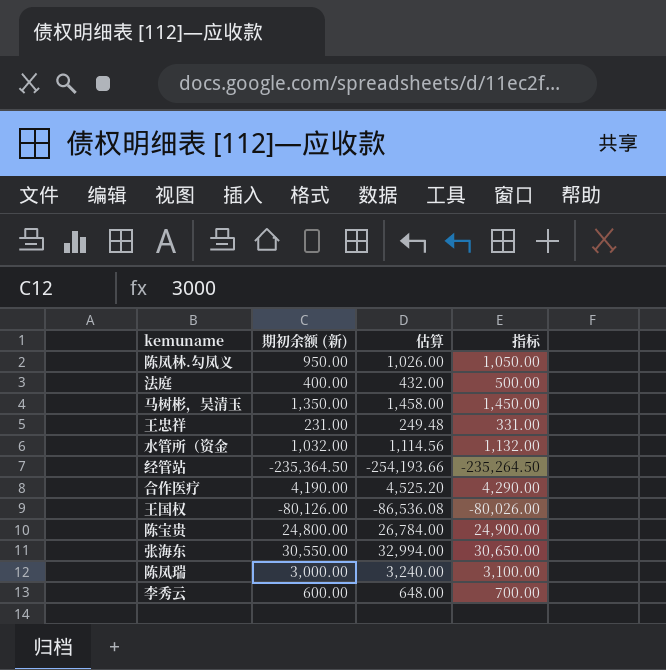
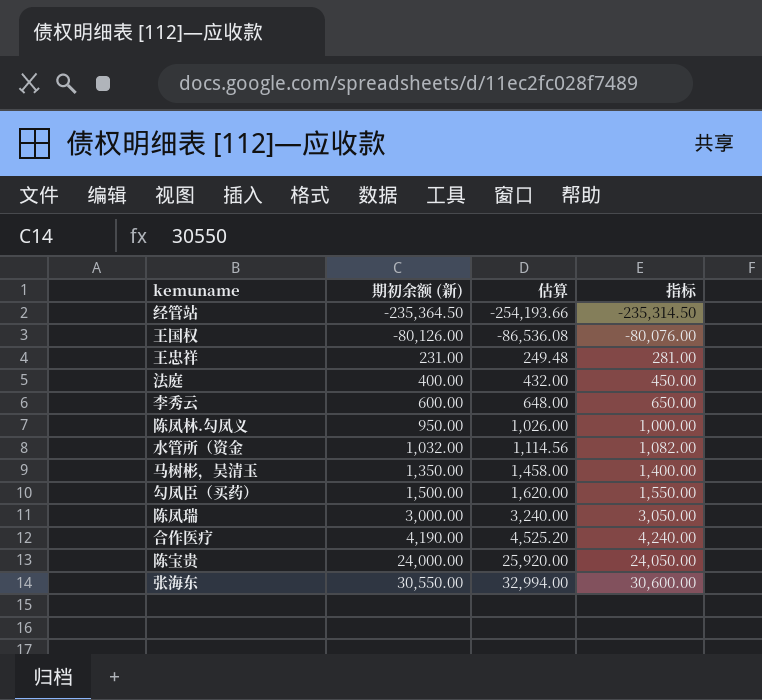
row order: none -> 期初余额 (新) ascending
column 指标 | formula: [期初余额 (新)] + 100 -> [期初余额 (新)] + 50
row 勾凤臣（买药）: none -> 1,500.00 | 1,620.00 | 1,550.00
陈宝贵 | 期初余额 (新): 24,800.00 -> 24,000.00
陈宝贵 | 估算: 26,784.00 -> 25,920.00

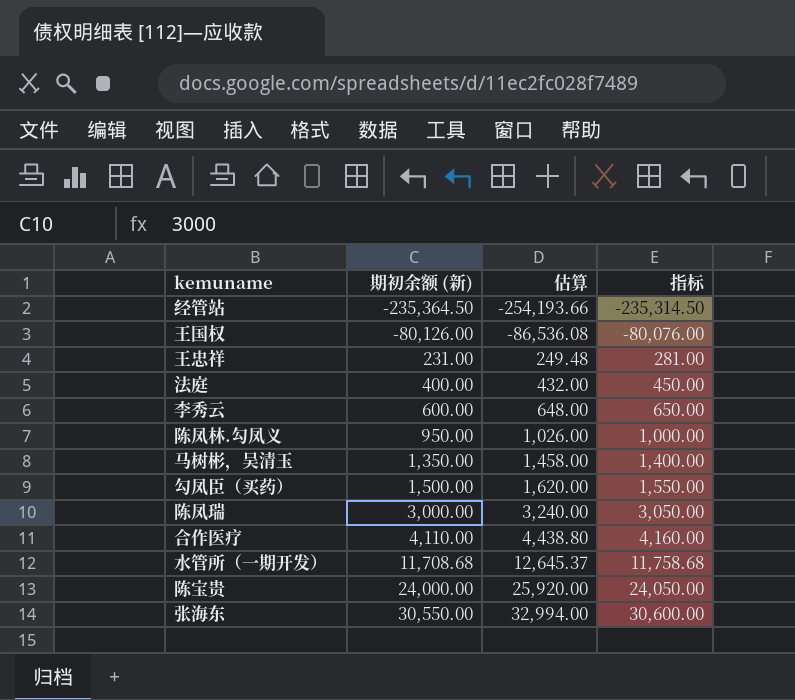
row 水管所（资金: 1,032.00 | 1,114.56 | 1,082.00 -> none
合作医疗 | 期初余额 (新): 4,190.00 -> 4,110.00
合作医疗 | 估算: 4,525.20 -> 4,438.80
合作医疗 | 指标: 4,240.00 -> 4,160.00
row 水管所（一期开发）: none -> 11,708.68 | 12,645.37 | 11,758.68

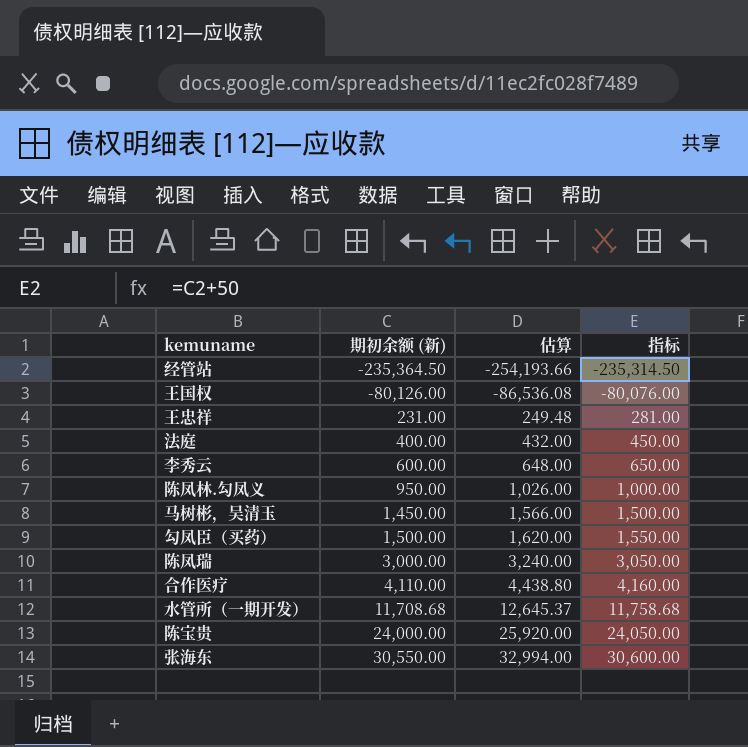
马树彬，吴清玉 | 期初余额 (新): 1,350.00 -> 1,450.00
马树彬，吴清玉 | 估算: 1,458.00 -> 1,566.00
马树彬，吴清玉 | 指标: 1,400.00 -> 1,500.00

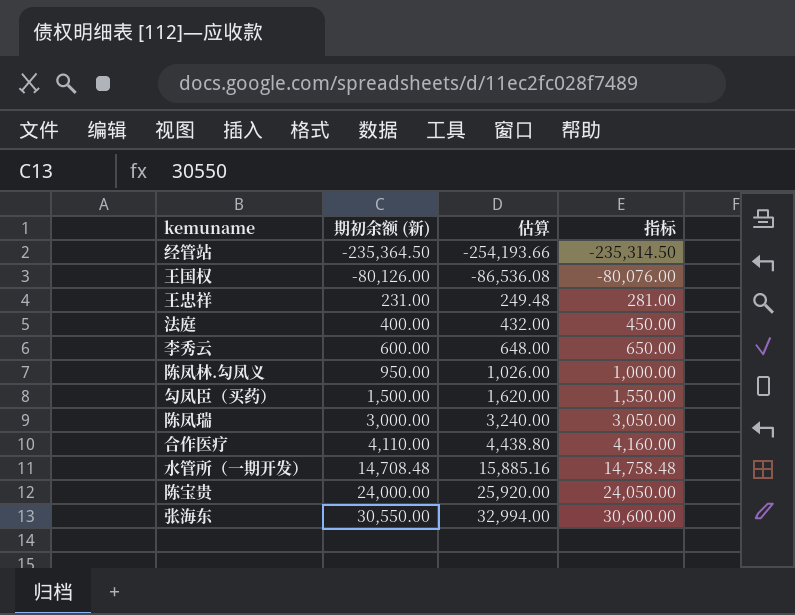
row 马树彬，吴清玉: 1,450.00 | 1,566.00 | 1,500.00 -> none
水管所（一期开发） | 期初余额 (新): 11,708.68 -> 14,708.48
水管所（一期开发） | 估算: 12,645.37 -> 15,885.16
水管所（一期开发） | 指标: 11,758.68 -> 14,758.48

